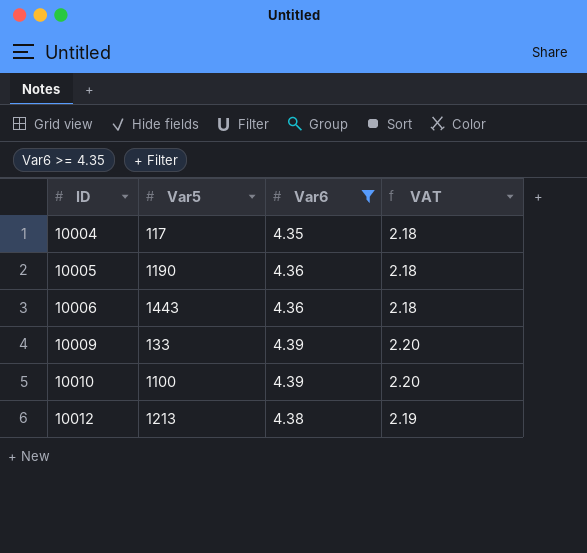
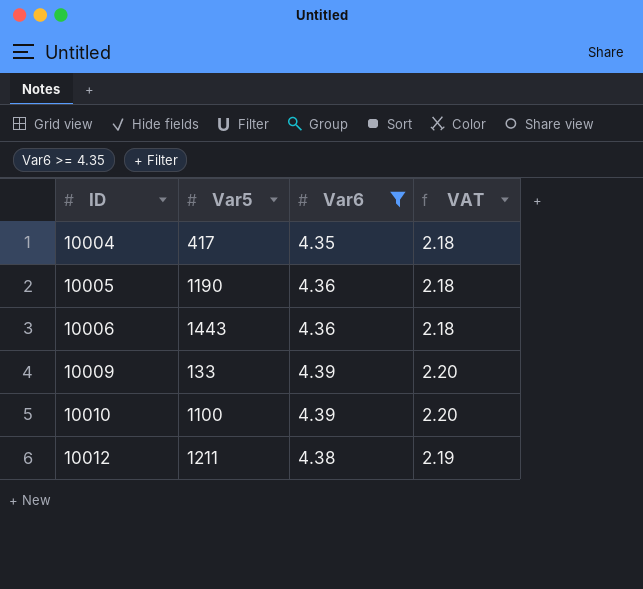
10004 | Var5: 117 -> 417
10012 | Var5: 1213 -> 1211

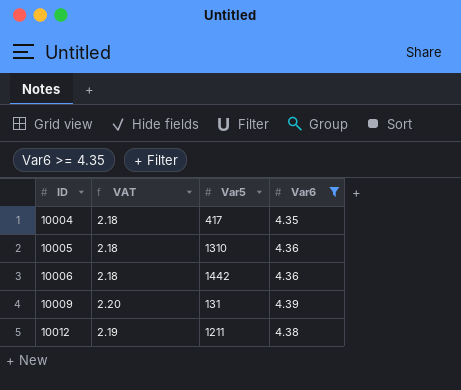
column VAT | position: 4 -> 2
row 10010: 1100 | 4.39 | 2.20 -> none
10005 | Var5: 1190 -> 1310
10006 | Var5: 1443 -> 1442
10009 | Var5: 133 -> 131

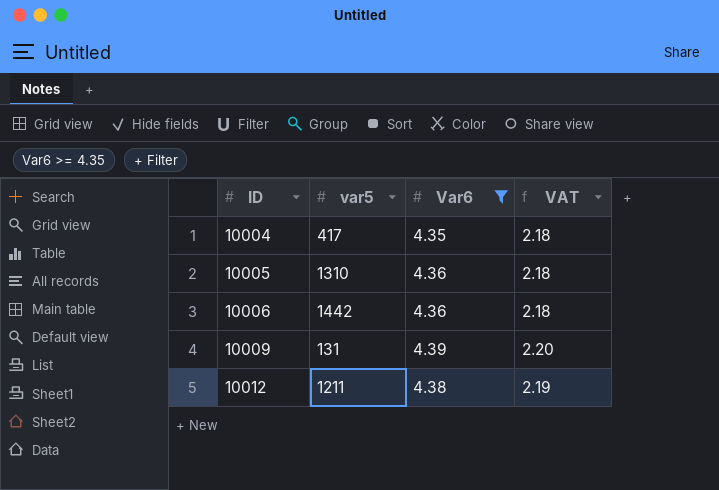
column name: Var5 -> var5
column VAT | position: 2 -> 4

